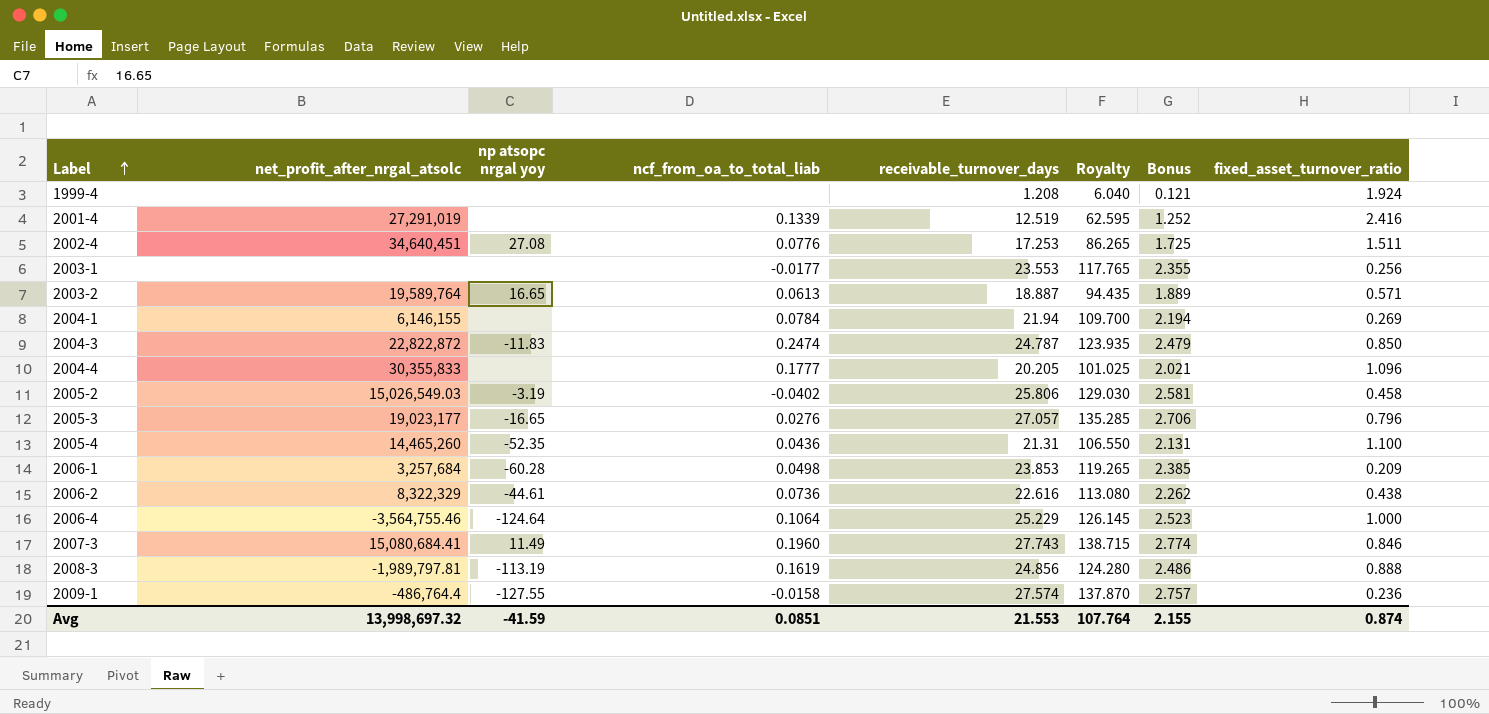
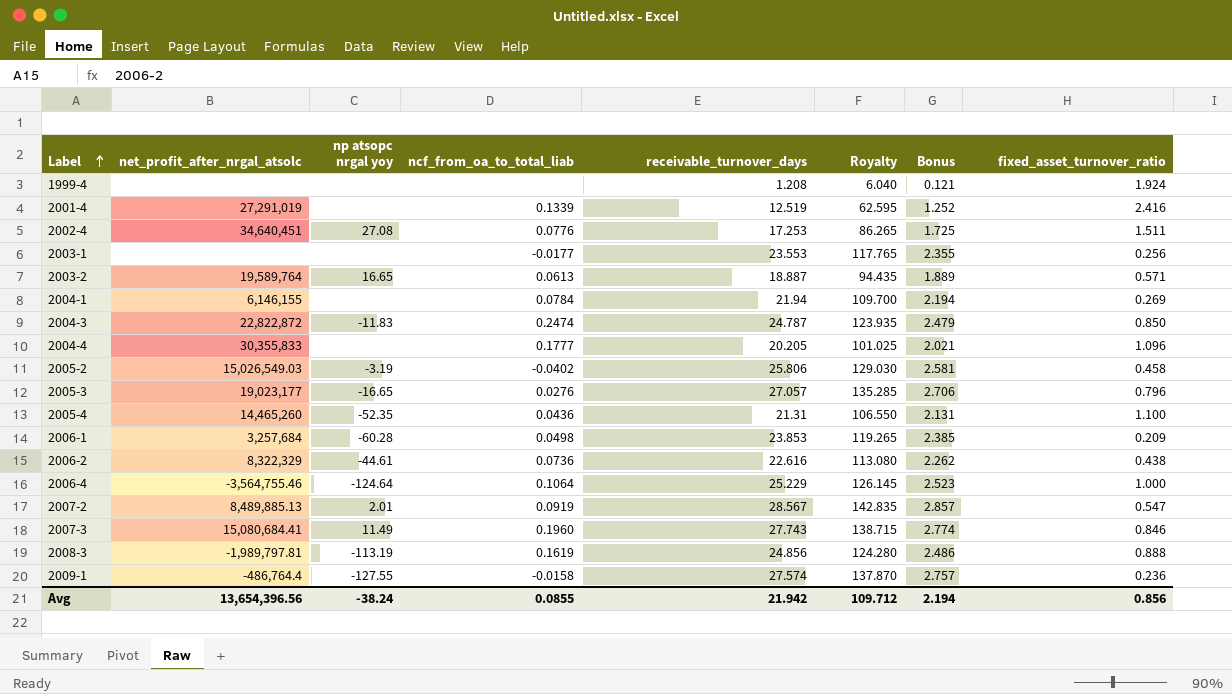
row 2007-2: none -> 8,489,885.13 | 2.01 | 0.0919 | 28.567 | 142.835 | 2.857 | 0.547
Avg | net_profit_after_nrgal_atsolc: 13,998,697.32 -> 13,654,396.56
Avg | np atsopc nrgal yoy: -41.59 -> -38.24
Avg | ncf_from_oa_to_total_liab: 0.0851 -> 0.0855
Avg | receivable_turnover_days: 21.553 -> 21.942
Avg | Royalty: 107.764 -> 109.712
Avg | Bonus: 2.155 -> 2.194
Avg | fixed_asset_turnover_ratio: 0.874 -> 0.856

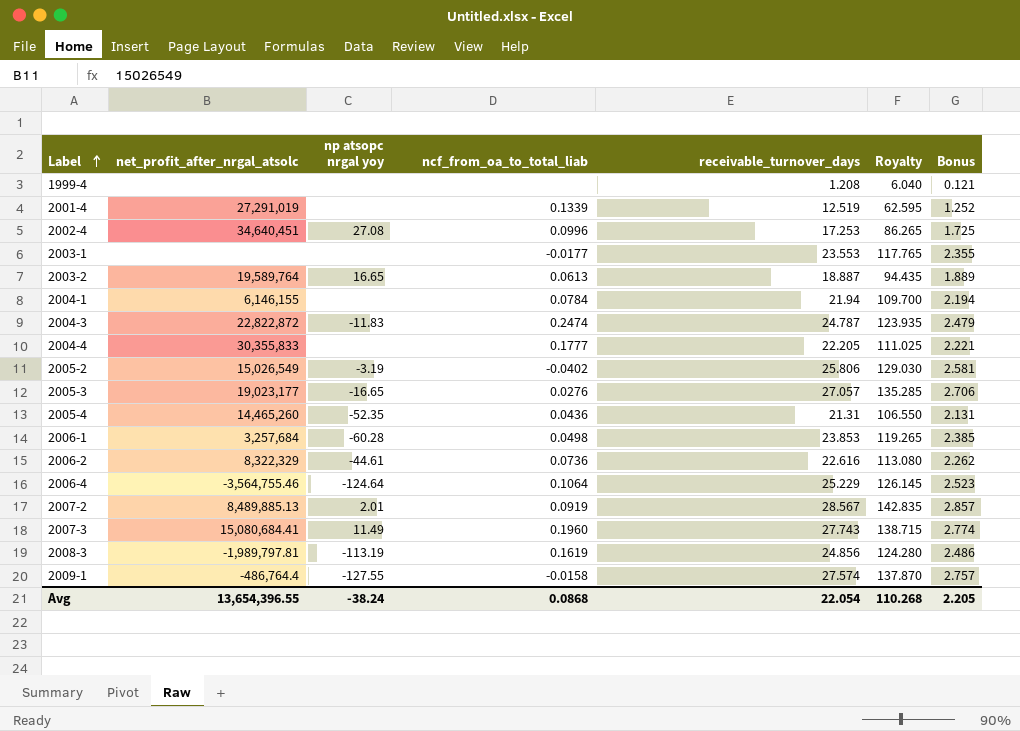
column fixed_asset_turnover_ratio | position: 8 -> none
2002-4 | ncf_from_oa_to_total_liab: 0.0776 -> 0.0996
2004-4 | receivable_turnover_days: 20.205 -> 22.205
2004-4 | Royalty: 101.025 -> 111.025
2004-4 | Bonus: 2.021 -> 2.221
2005-2 | net_profit_after_nrgal_atsolc: 15,026,549.03 -> 15,026,549
Avg | net_profit_after_nrgal_atsolc: 13,654,396.56 -> 13,654,396.55
Avg | ncf_from_oa_to_total_liab: 0.0855 -> 0.0868
Avg | receivable_turnover_days: 21.942 -> 22.054
Avg | Royalty: 109.712 -> 110.268
Avg | Bonus: 2.194 -> 2.205

